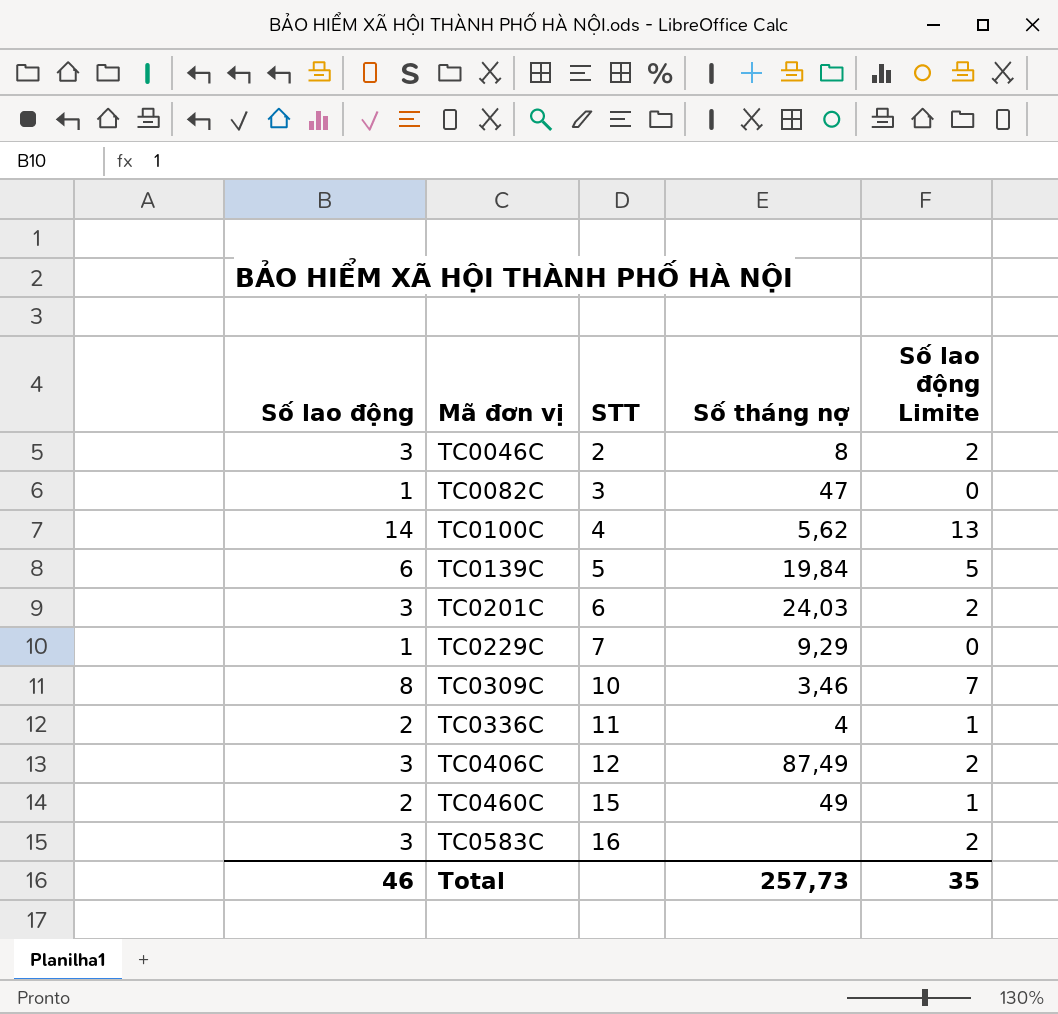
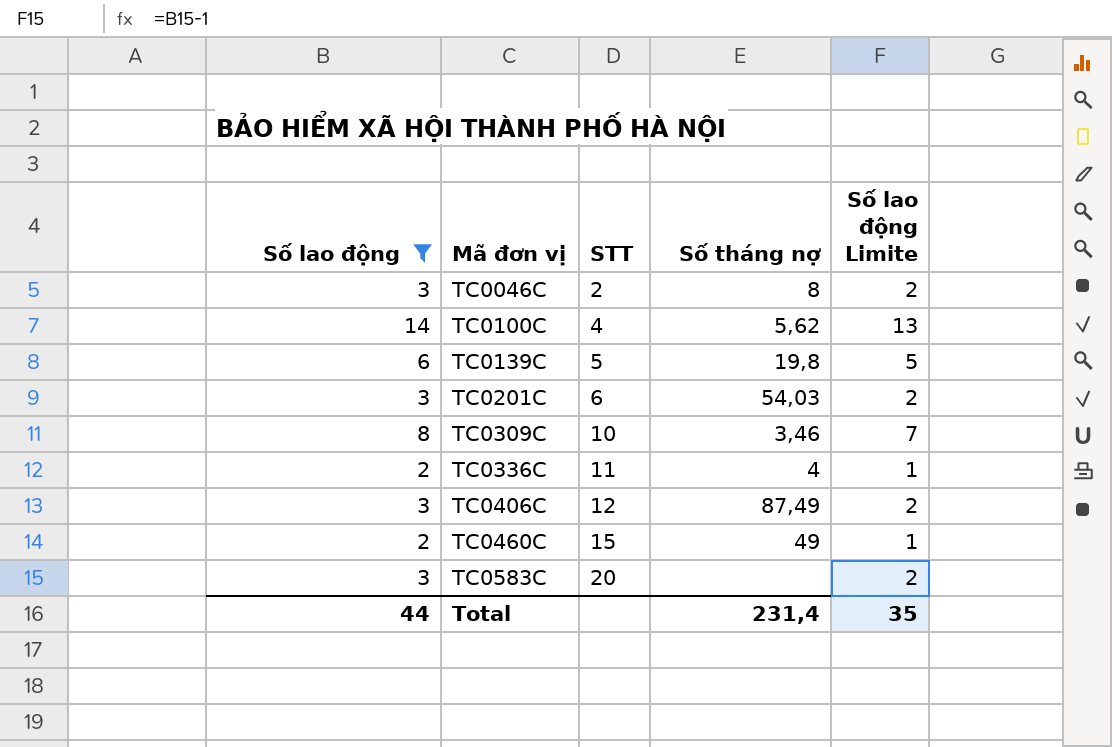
filter: none -> Số lao động != 1
TC0139C | Số tháng nợ: 19,84 -> 19,8
TC0201C | Số tháng nợ: 24,03 -> 54,03
TC0583C | STT: 16 -> 20
Total | Số lao động: 46 -> 44
Total | Số tháng nợ: 257,73 -> 231,4

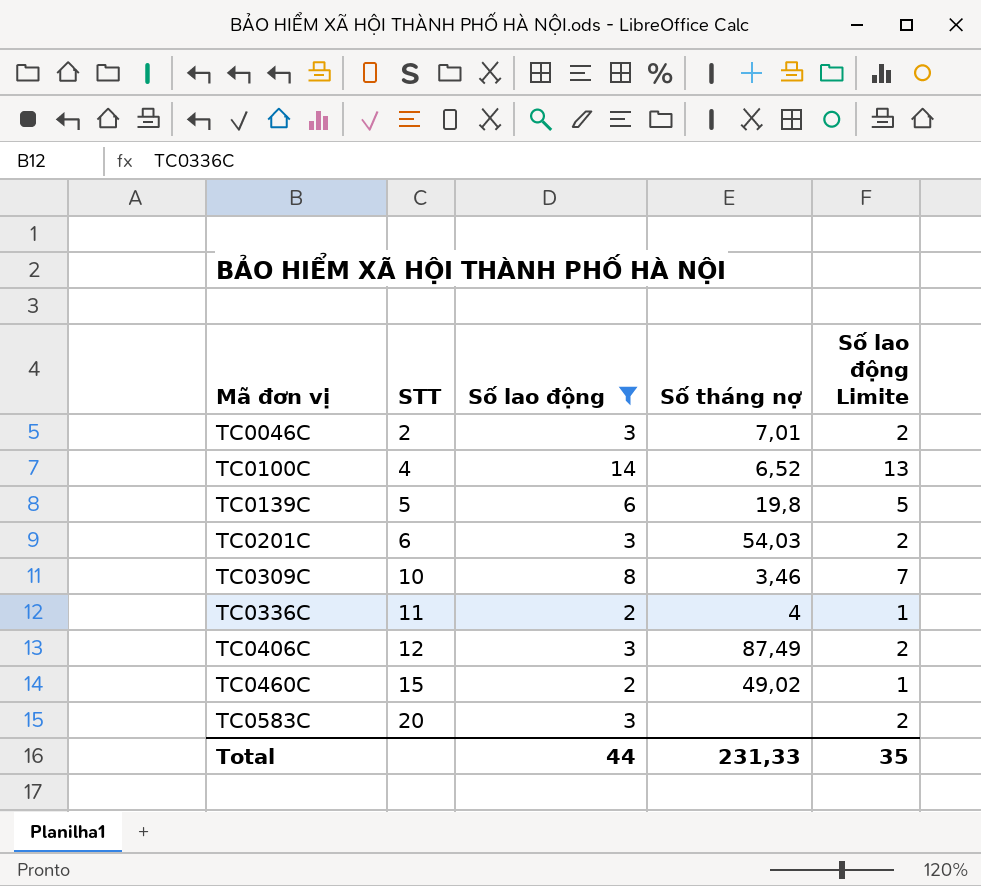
column Số lao động | position: 1 -> 3
TC0046C | Số tháng nợ: 8 -> 7,01
TC0100C | Số tháng nợ: 5,62 -> 6,52
TC0460C | Số tháng nợ: 49 -> 49,02
Total | Số tháng nợ: 231,4 -> 231,33

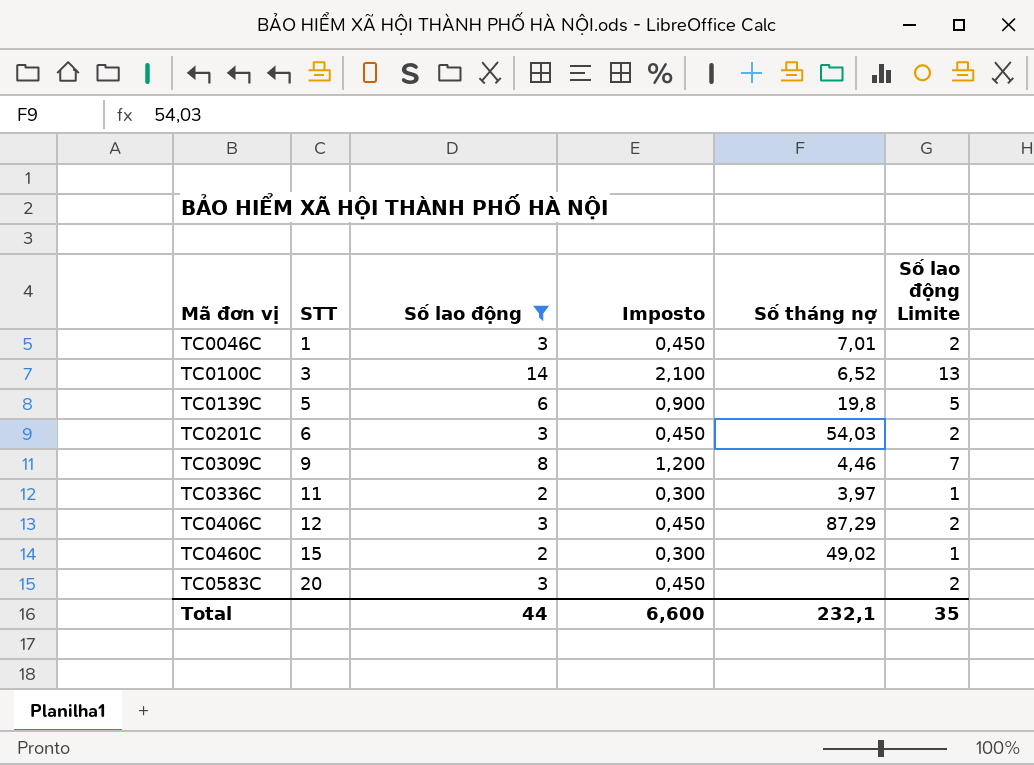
column Imposto | formula: none -> [Số lao động] * 0,15
TC0046C | STT: 2 -> 1
TC0100C | STT: 4 -> 3
TC0309C | STT: 10 -> 9
TC0309C | Số tháng nợ: 3,46 -> 4,46
TC0336C | Số tháng nợ: 4 -> 3,97
TC0406C | Số tháng nợ: 87,49 -> 87,29
Total | Số tháng nợ: 231,33 -> 232,1

